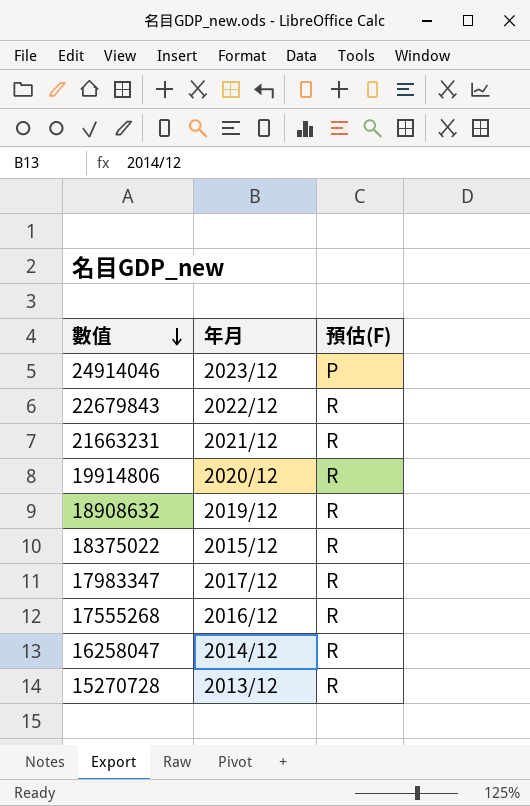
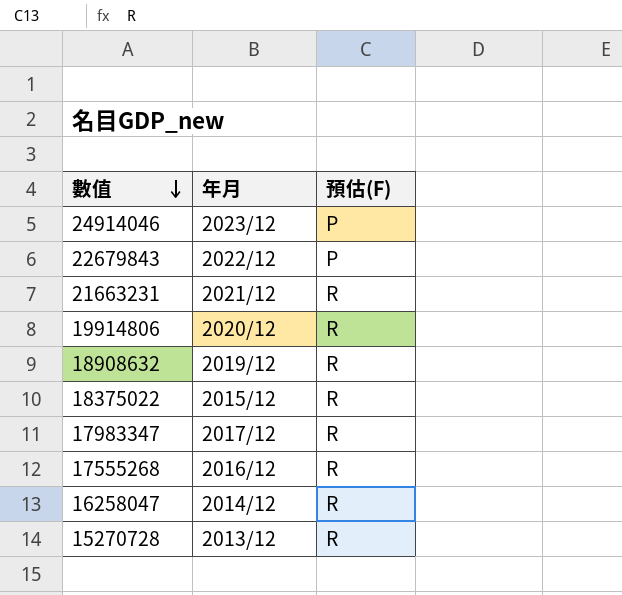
22679843 | 預估(F): R -> P

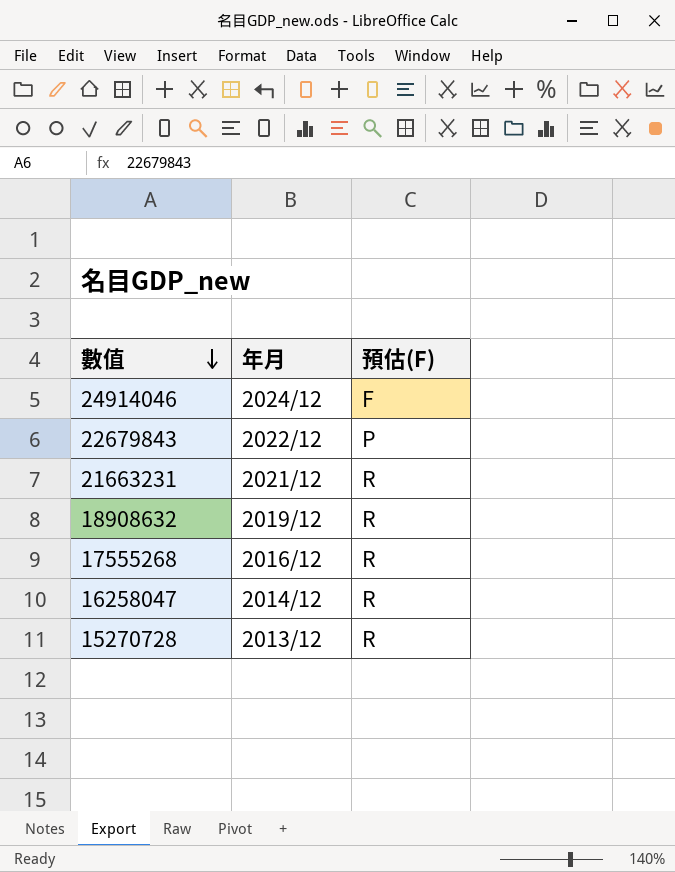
row 19914806: 2020/12 | R -> none
row 18375022: 2015/12 | R -> none
row 17983347: 2017/12 | R -> none
24914046 | 年月: 2023/12 -> 2024/12
24914046 | 預估(F): P -> F

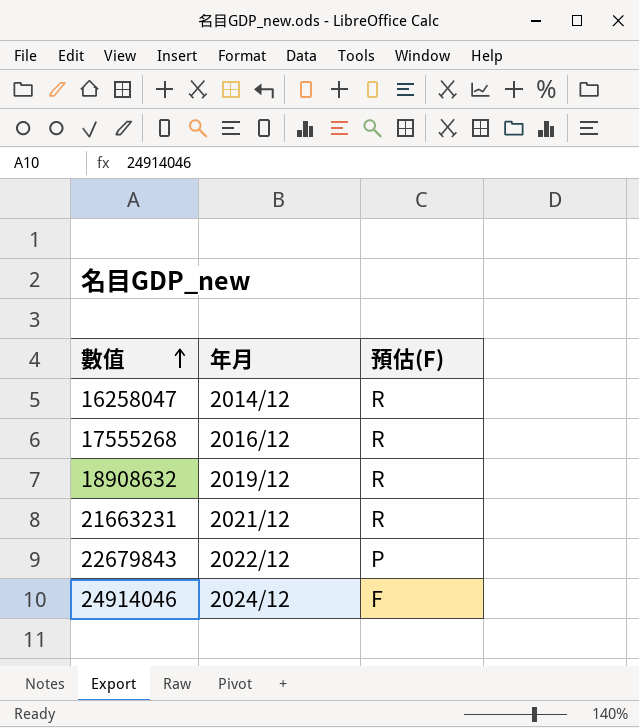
row order: 數值 descending -> 數值 ascending
row 15270728: 2013/12 | R -> none

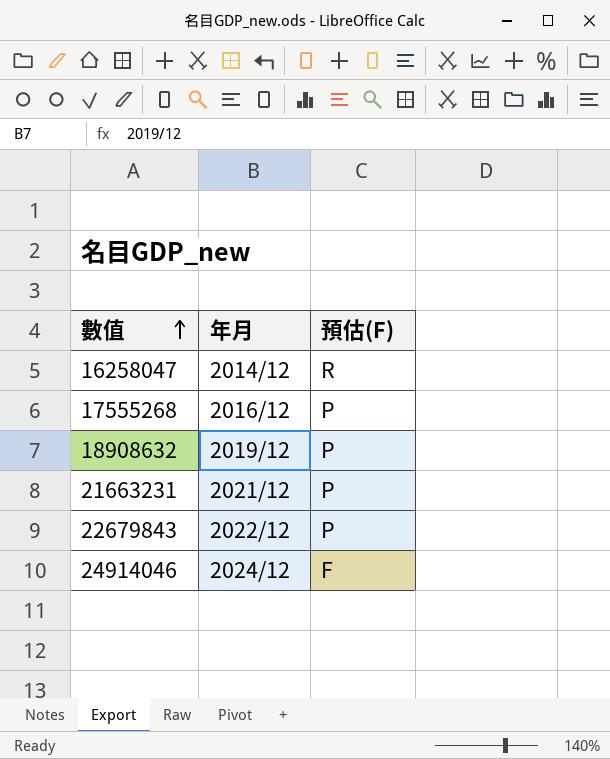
17555268 | 預估(F): R -> P
18908632 | 預估(F): R -> P
21663231 | 預估(F): R -> P

